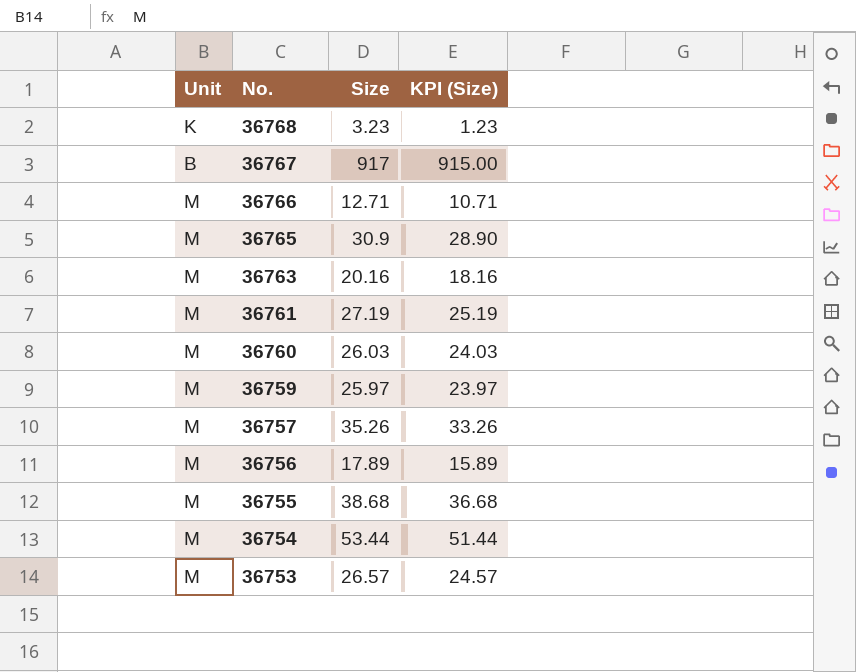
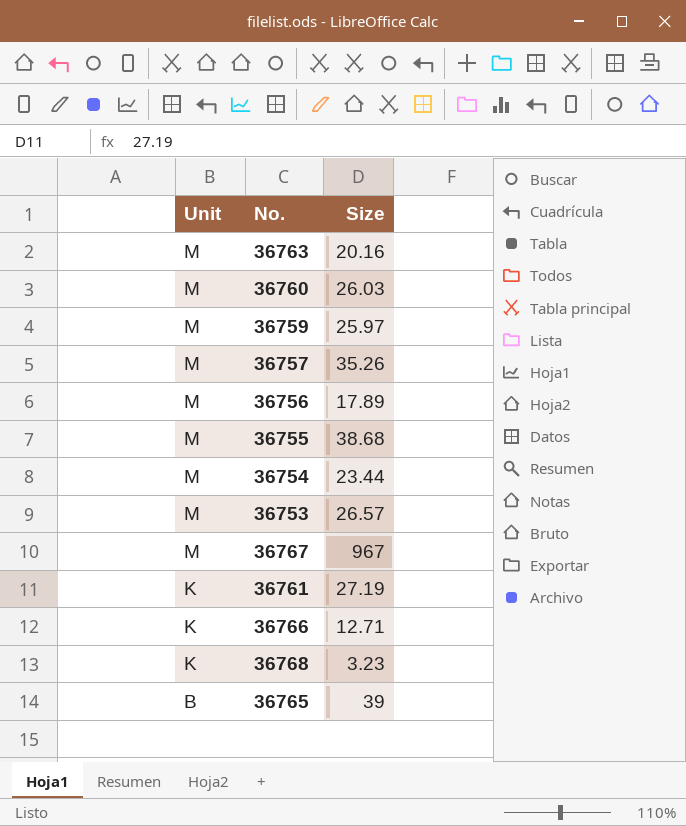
row order: No. descending -> Unit descending
column KPI (Size) | formula: [Size] - 2 -> none
36754 | Size: 53.44 -> 23.44
36767 | Unit: B -> M
36767 | Size: 917 -> 967
36761 | Unit: M -> K
36766 | Unit: M -> K
36765 | Unit: M -> B
36765 | Size: 30.9 -> 39

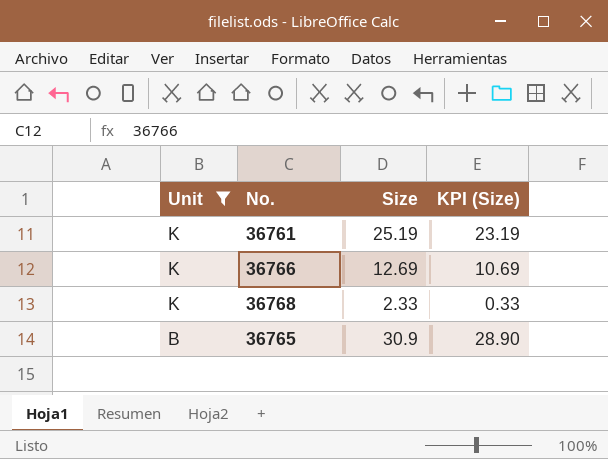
filter: none -> Unit != M
column KPI (Size) | formula: none -> [Size] - 2
36761 | Size: 27.19 -> 25.19
36766 | Size: 12.71 -> 12.69
36768 | Size: 3.23 -> 2.33
36765 | Size: 39 -> 30.9

